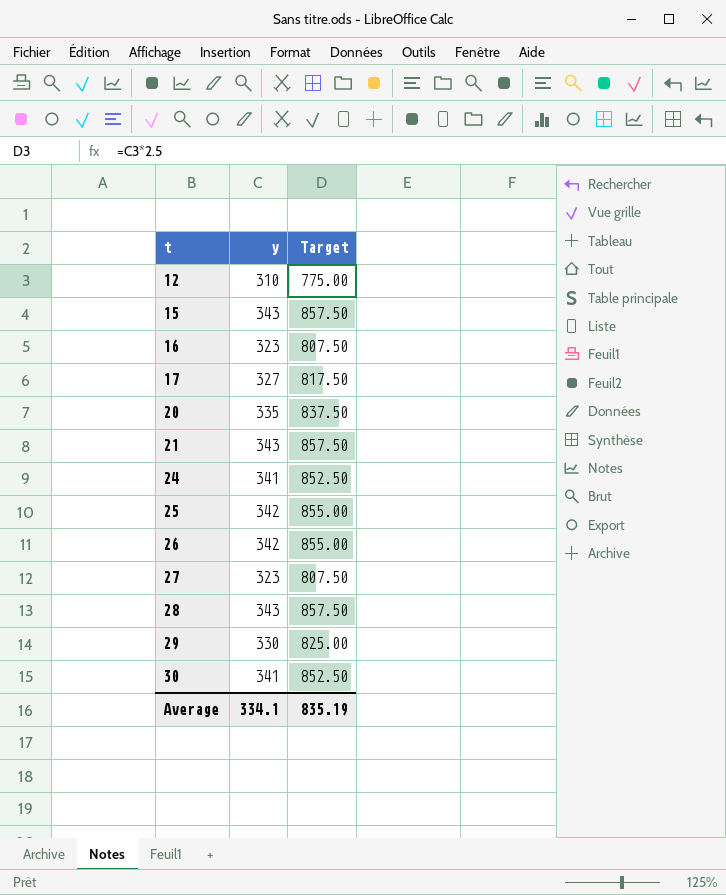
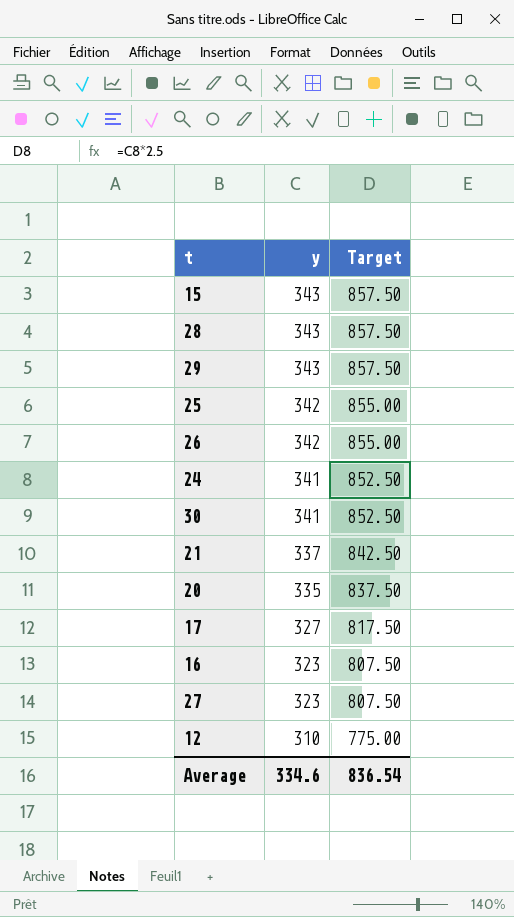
row order: t ascending -> y descending
29 | y: 330 -> 343
29 | Target: 825.00 -> 857.50
21 | y: 343 -> 337
21 | Target: 857.50 -> 842.50
Average | y: 334.1 -> 334.6
Average | Target: 835.19 -> 836.54

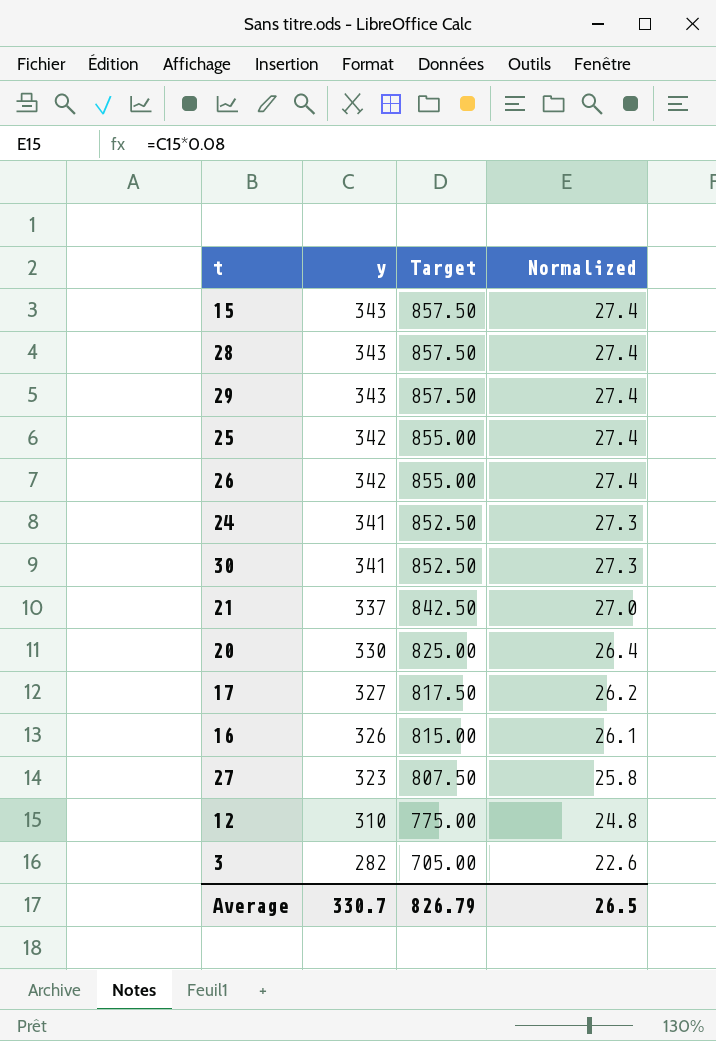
column Normalized | formula: none -> [y] * 0.08
20 | y: 335 -> 330
20 | Target: 837.50 -> 825.00
16 | y: 323 -> 326
16 | Target: 807.50 -> 815.00
row 3: none -> 282 | 705.00 | 22.6
Average | y: 334.6 -> 330.7
Average | Target: 836.54 -> 826.79

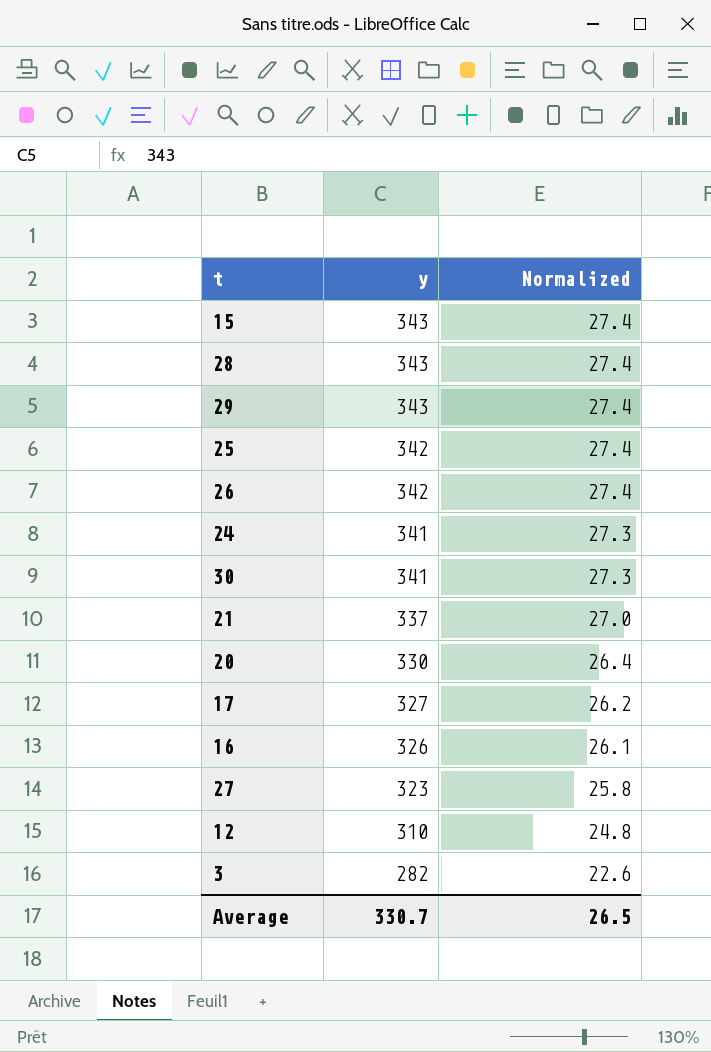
column Target | formula: [y] * 2.5 -> none

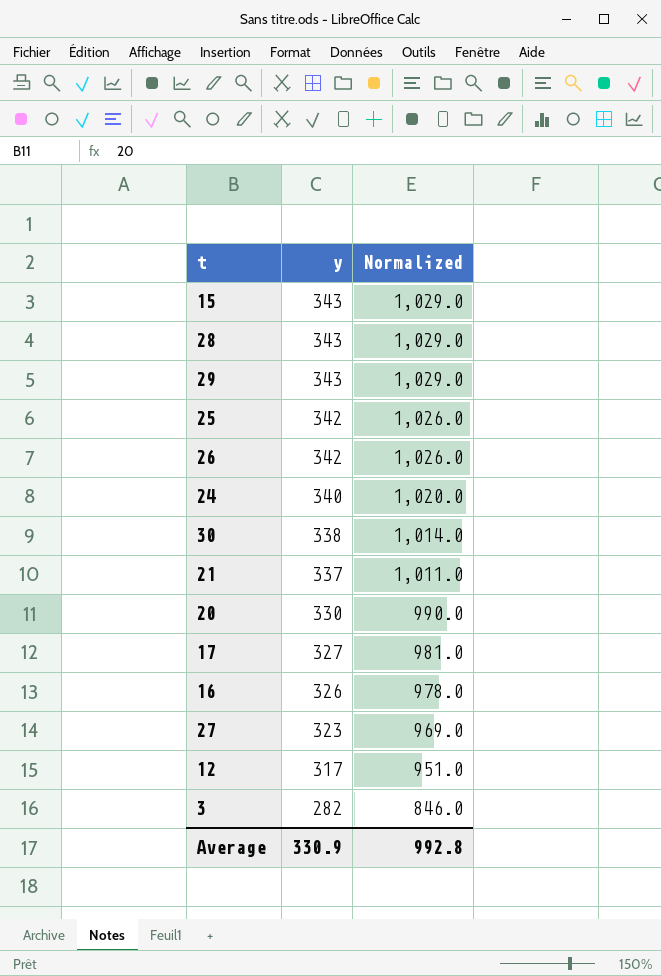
column Normalized | formula: [y] * 0.08 -> [y] * 3
24 | y: 341 -> 340
30 | y: 341 -> 338
12 | y: 310 -> 317
Average | y: 330.7 -> 330.9
Average | Normalized: 26.5 -> 992.8

